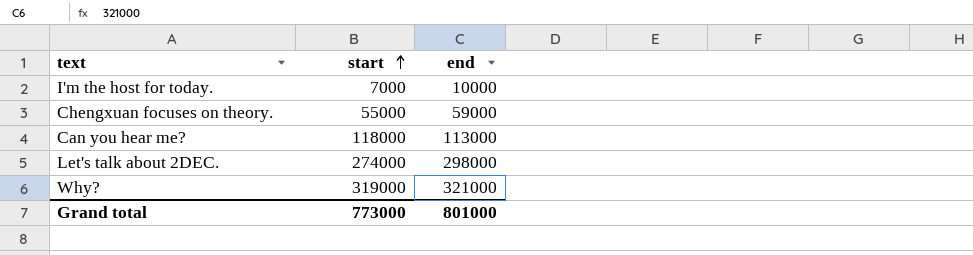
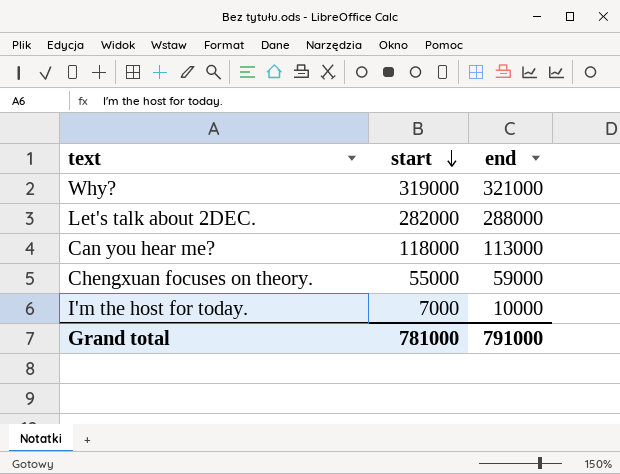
row order: start ascending -> start descending
Let's talk about 2DEC. | start: 274000 -> 282000
Let's talk about 2DEC. | end: 298000 -> 288000
Grand total | start: 773000 -> 781000
Grand total | end: 801000 -> 791000

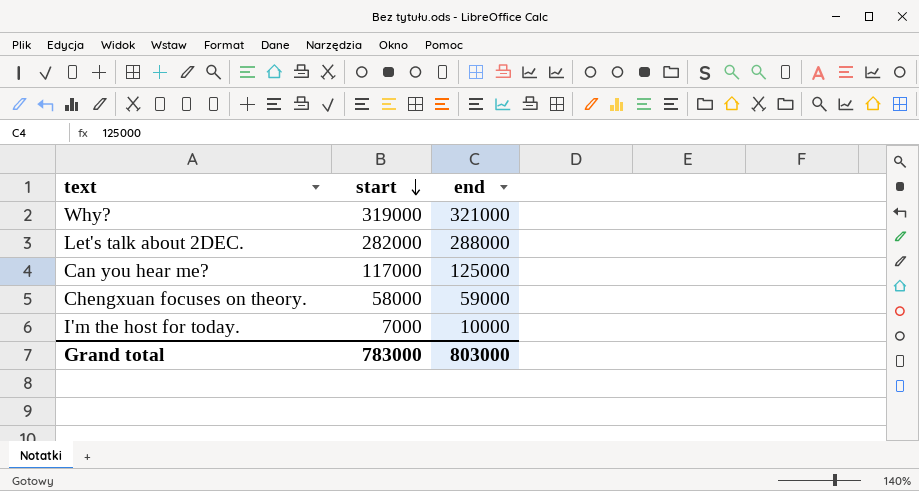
Can you hear me? | start: 118000 -> 117000
Can you hear me? | end: 113000 -> 125000
Chengxuan focuses on theory. | start: 55000 -> 58000
Grand total | start: 781000 -> 783000
Grand total | end: 791000 -> 803000

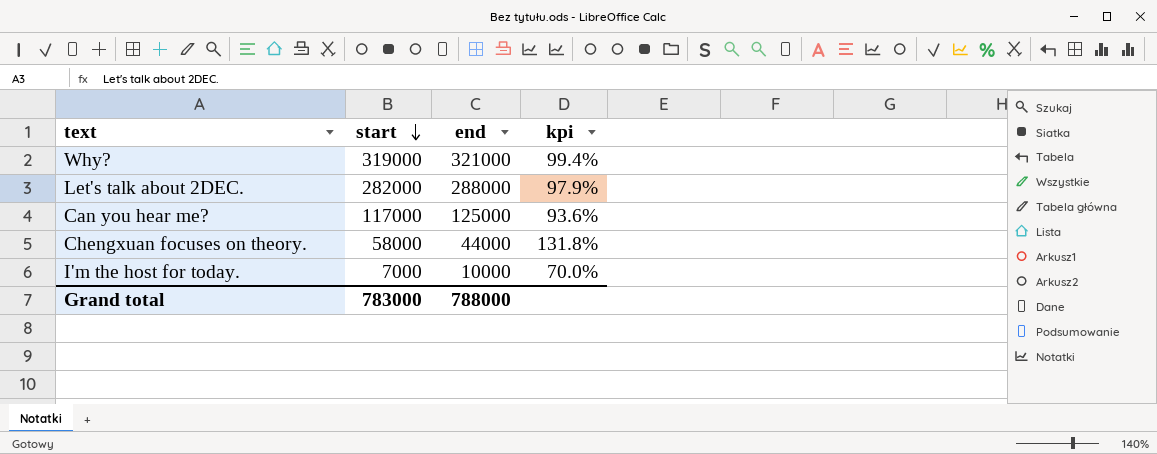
column kpi | formula: none -> [start] / [end]
Chengxuan focuses on theory. | end: 59000 -> 44000
Grand total | end: 803000 -> 788000

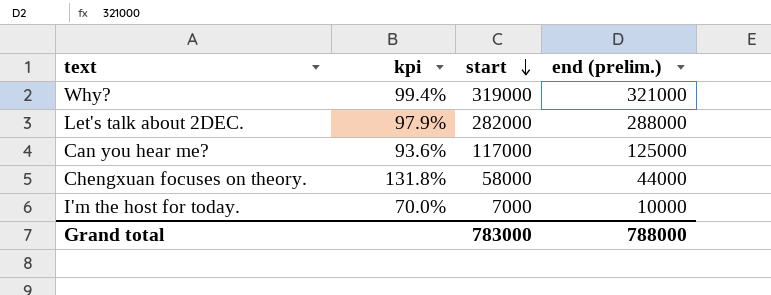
column kpi | position: 4 -> 2
column name: end -> end (prelim.)

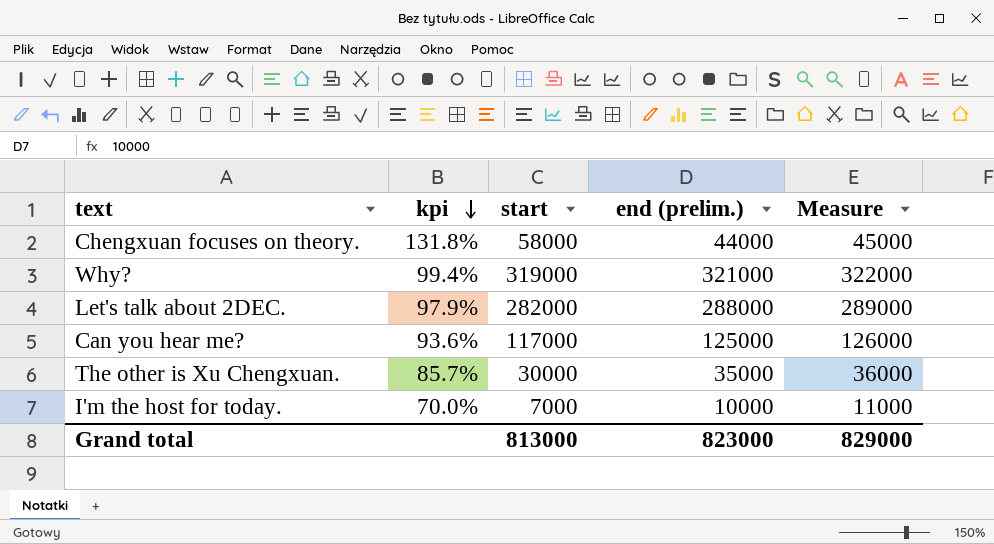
row order: start descending -> kpi descending
column Measure | formula: none -> [end (prelim.)] + 1000
row The other is Xu Chengxuan.: none -> 85.7% | 30000 | 35000 | 36000
Grand total | start: 783000 -> 813000
Grand total | end (prelim.): 788000 -> 823000

